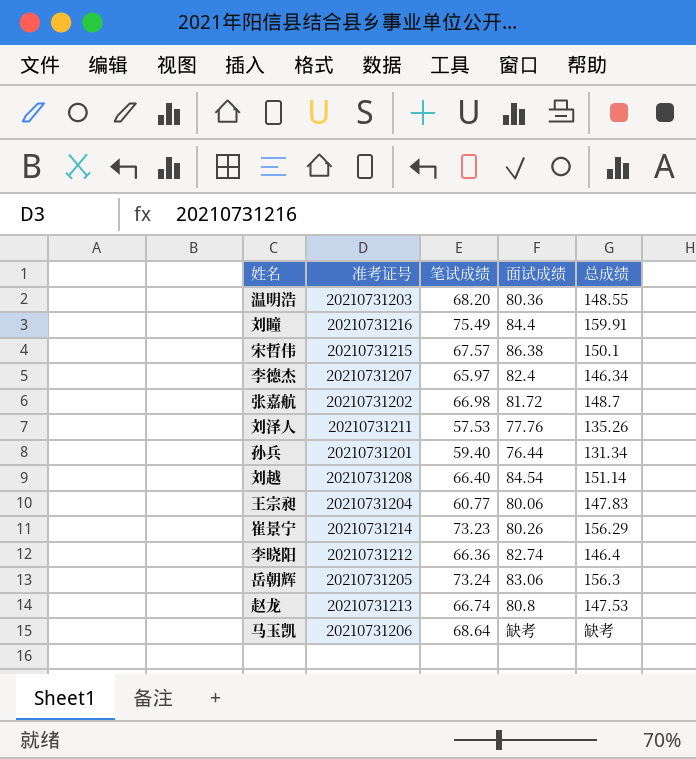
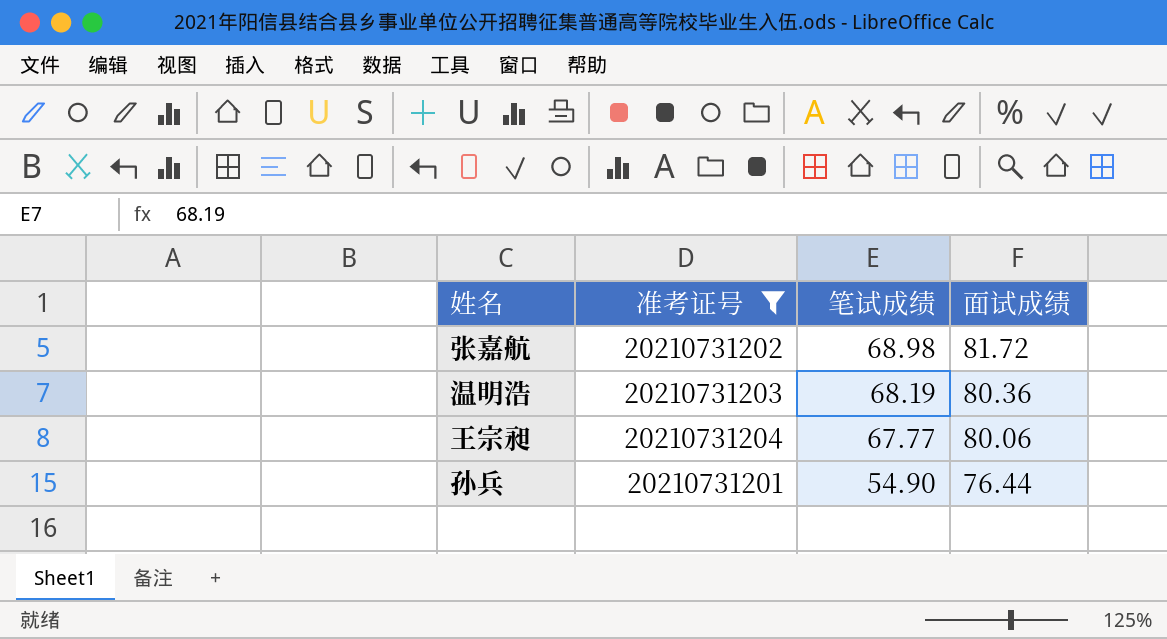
filter: none -> 准考证号 <= 20210731204
row order: none -> 笔试成绩 descending
column 总成绩 | position: 5 -> none
张嘉航 | 笔试成绩: 66.98 -> 68.98
温明浩 | 笔试成绩: 68.20 -> 68.19
王宗昶 | 笔试成绩: 60.77 -> 67.77
孙兵 | 笔试成绩: 59.40 -> 54.90

